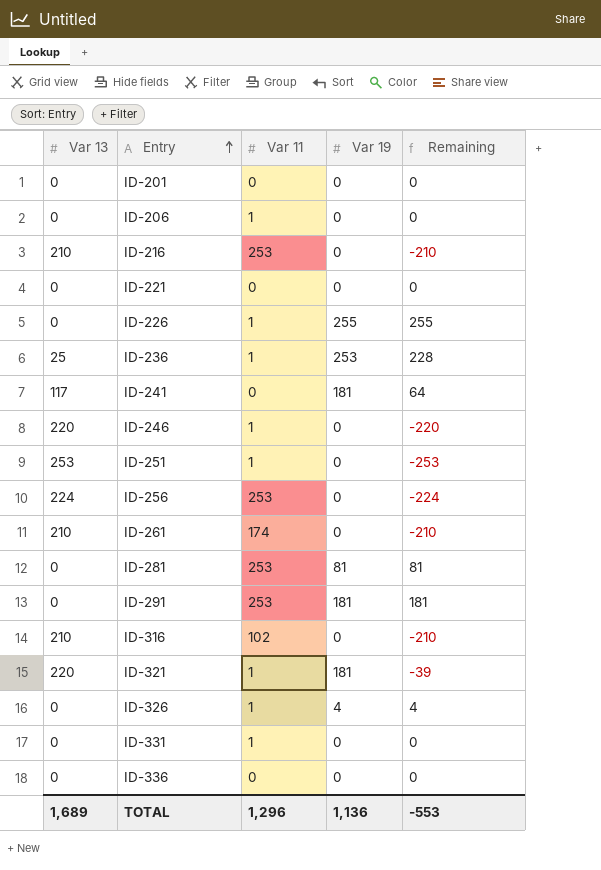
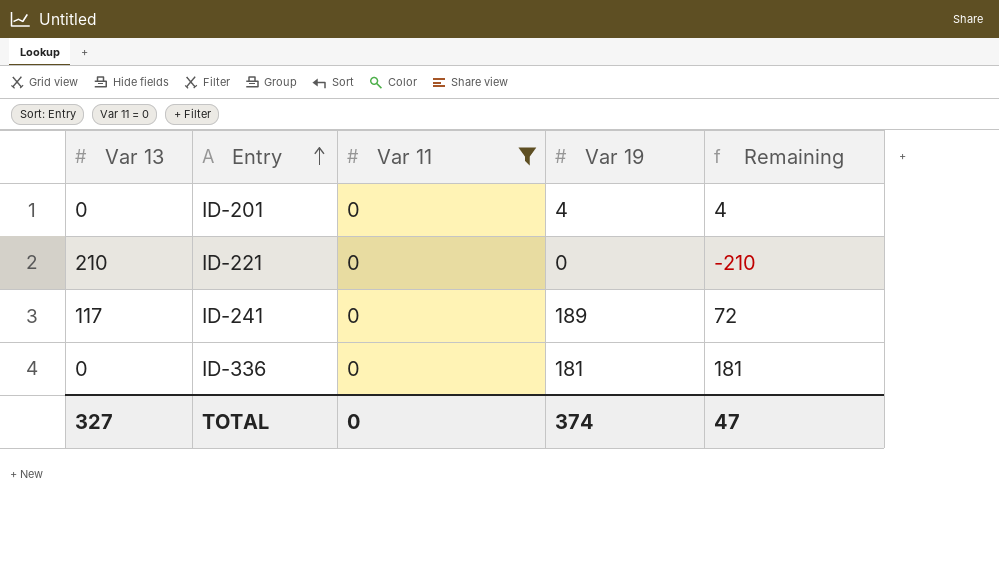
filter: none -> Var 11 = 0
ID-201 | Var 19: 0 -> 4
ID-201 | Remaining: 0 -> 4
ID-221 | Var 13: 0 -> 210
ID-221 | Remaining: 0 -> -210
ID-241 | Var 19: 181 -> 189
ID-241 | Remaining: 64 -> 72
ID-336 | Var 19: 0 -> 181
ID-336 | Remaining: 0 -> 181
TOTAL | Var 13: 1,689 -> 327
TOTAL | Var 11: 1,296 -> 0
TOTAL | Var 19: 1,136 -> 374
TOTAL | Remaining: -553 -> 47

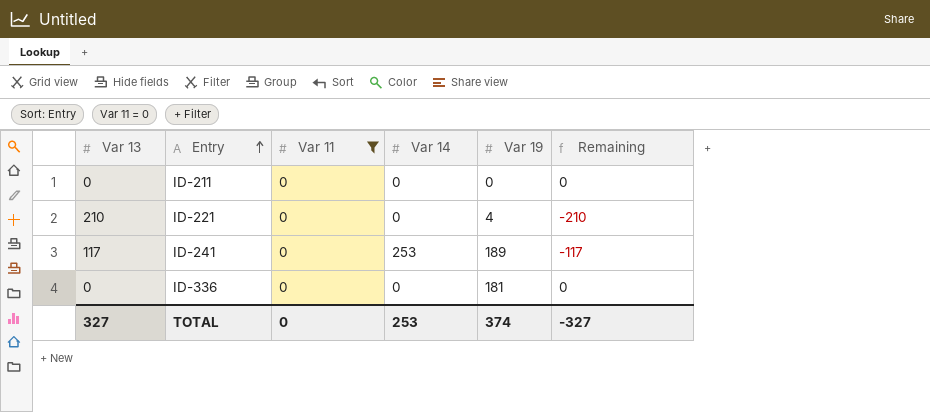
column Var 14 | position: none -> 4
column Remaining | formula: [Var 19] - [Var 13] -> [Var 11] - [Var 13]
row ID-201: 0 | 0 | 4 | 4 -> none
row ID-211: none -> 0 | 0 | 0 | 0 | 0
ID-221 | Var 19: 0 -> 4
TOTAL | Remaining: 47 -> -327

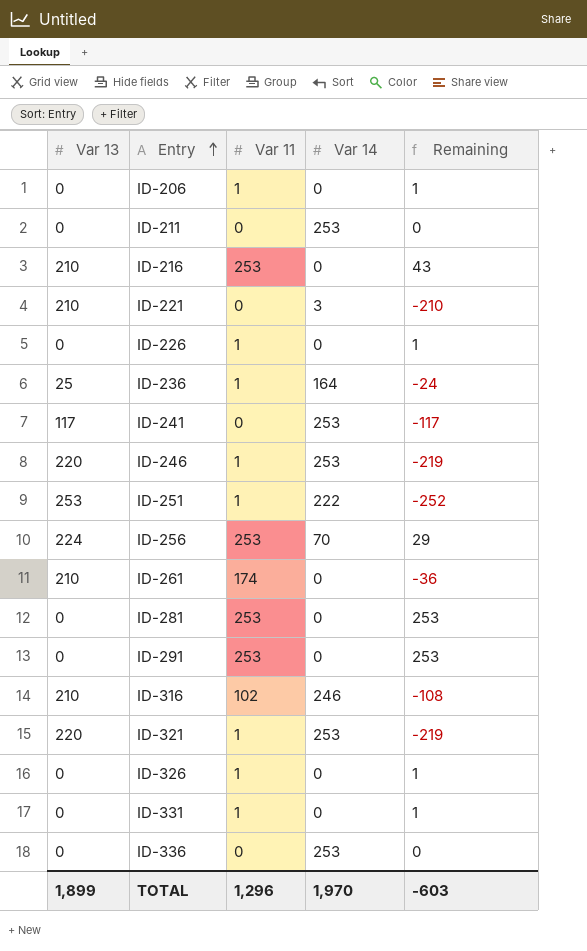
filter: Var 11 = 0 -> none
column Var 19 | position: 5 -> none
ID-211 | Var 14: 0 -> 253
ID-221 | Var 14: 0 -> 3
ID-336 | Var 14: 0 -> 253
TOTAL | Var 13: 327 -> 1,899
TOTAL | Var 11: 0 -> 1,296
TOTAL | Var 14: 253 -> 1,970
TOTAL | Remaining: -327 -> -603

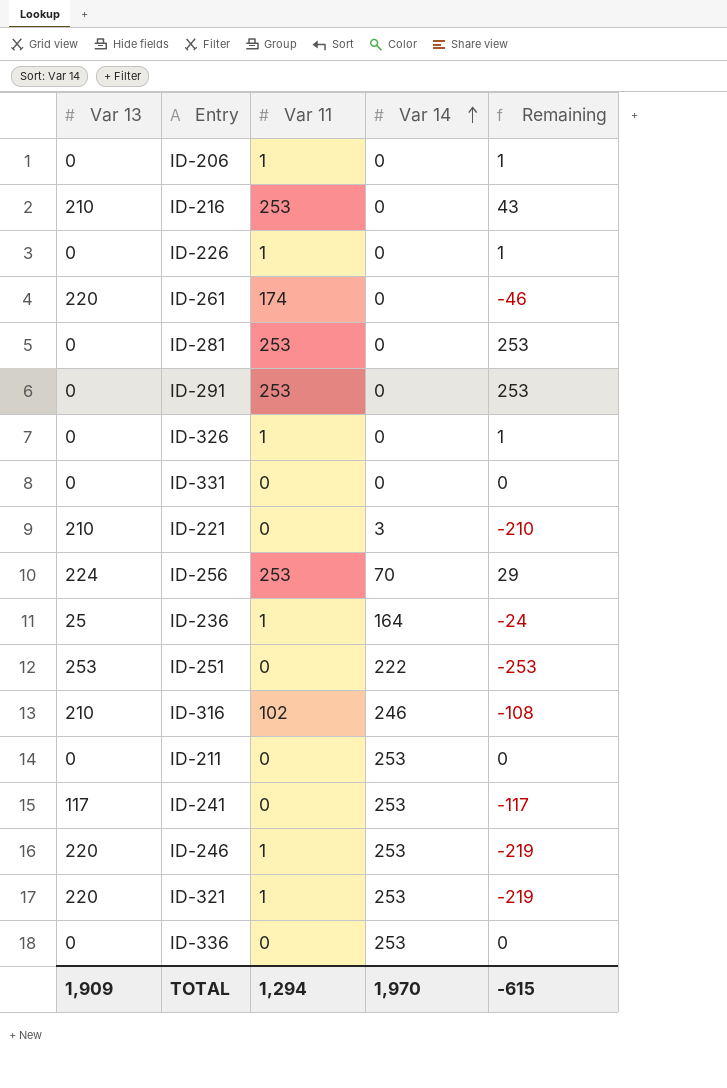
row order: Entry ascending -> Var 14 ascending
ID-261 | Var 13: 210 -> 220
ID-261 | Remaining: -36 -> -46
ID-331 | Var 11: 1 -> 0
ID-331 | Remaining: 1 -> 0
ID-251 | Var 11: 1 -> 0
ID-251 | Remaining: -252 -> -253
TOTAL | Var 13: 1,899 -> 1,909
TOTAL | Var 11: 1,296 -> 1,294
TOTAL | Remaining: -603 -> -615

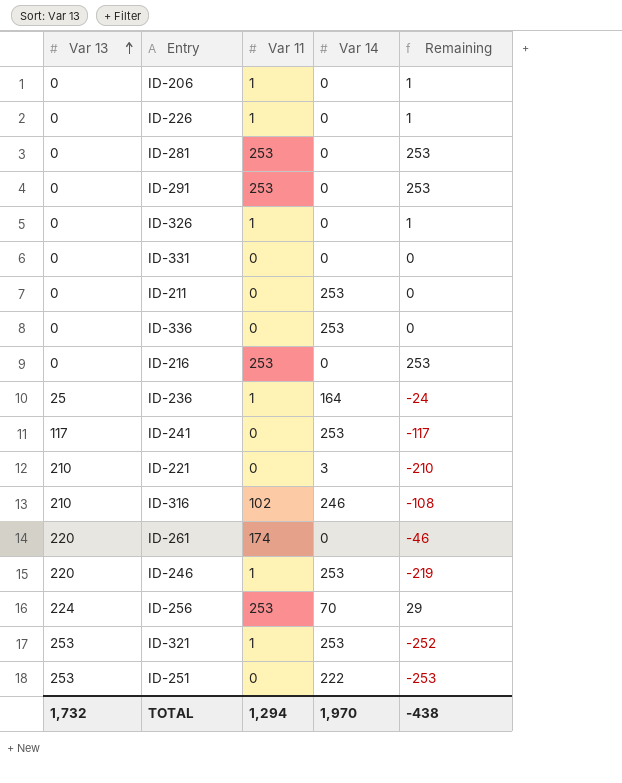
row order: Var 14 ascending -> Var 13 ascending
ID-216 | Var 13: 210 -> 0
ID-216 | Remaining: 43 -> 253
ID-321 | Var 13: 220 -> 253
ID-321 | Remaining: -219 -> -252
TOTAL | Var 13: 1,909 -> 1,732
TOTAL | Remaining: -615 -> -438

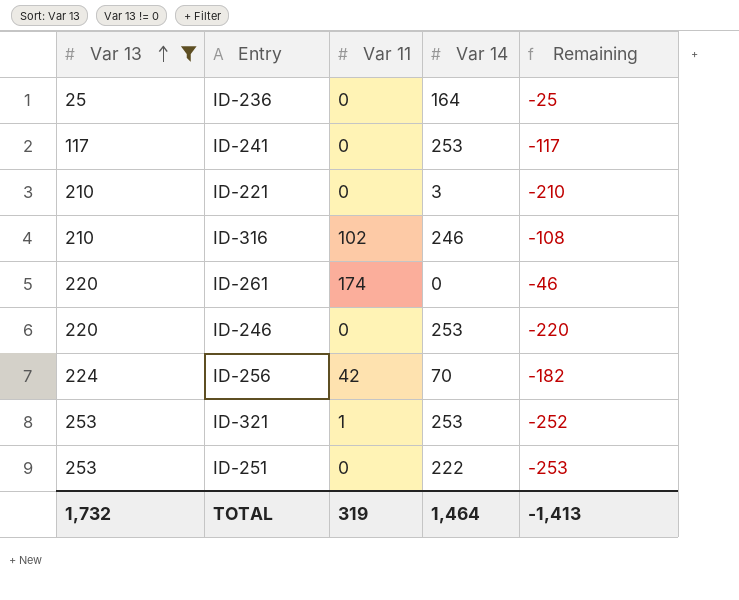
filter: none -> Var 13 != 0
ID-236 | Var 11: 1 -> 0
ID-236 | Remaining: -24 -> -25
ID-246 | Var 11: 1 -> 0
ID-246 | Remaining: -219 -> -220
ID-256 | Var 11: 253 -> 42
ID-256 | Remaining: 29 -> -182
TOTAL | Var 11: 1,294 -> 319
TOTAL | Var 14: 1,970 -> 1,464
TOTAL | Remaining: -438 -> -1,413

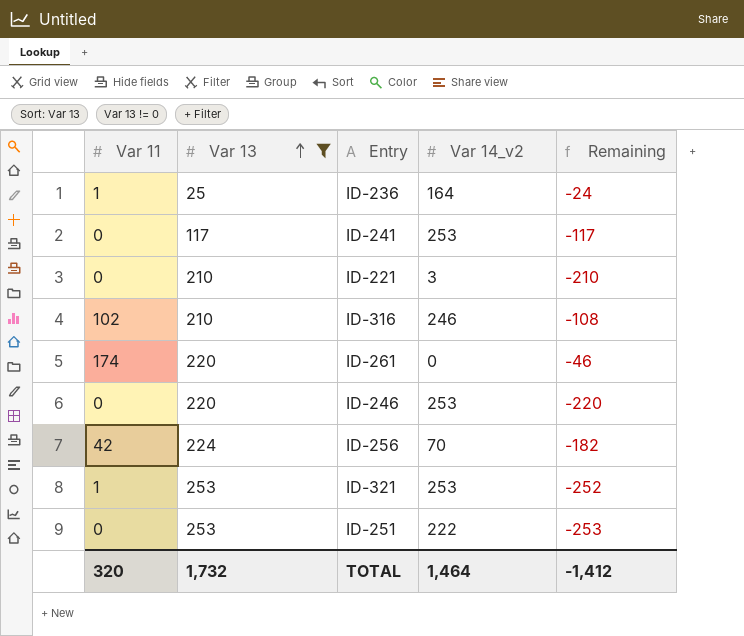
column Var 11 | position: 3 -> 1
column name: Var 14 -> Var 14_v2
ID-236 | Var 11: 0 -> 1
ID-236 | Remaining: -25 -> -24
TOTAL | Var 11: 319 -> 320
TOTAL | Remaining: -1,413 -> -1,412

